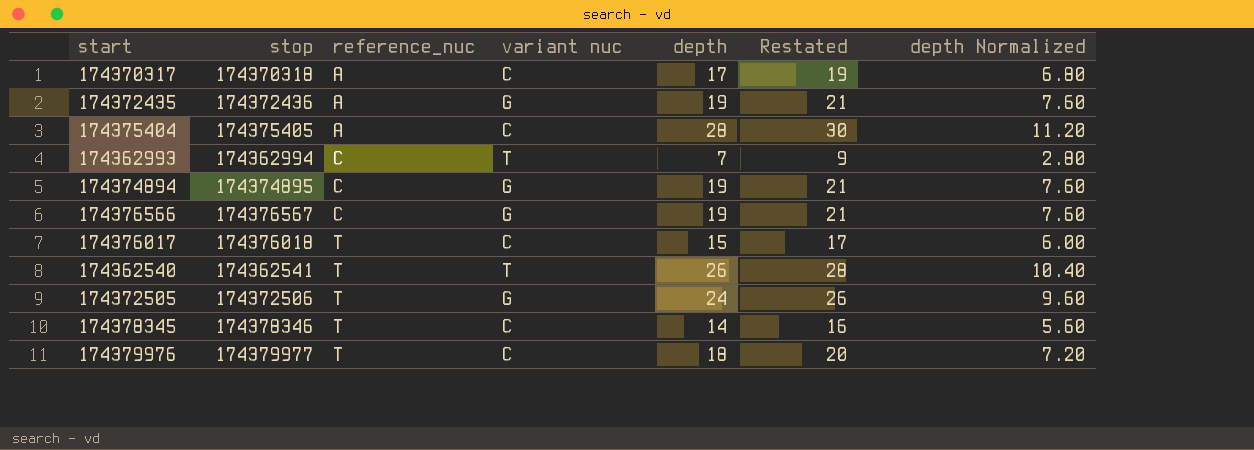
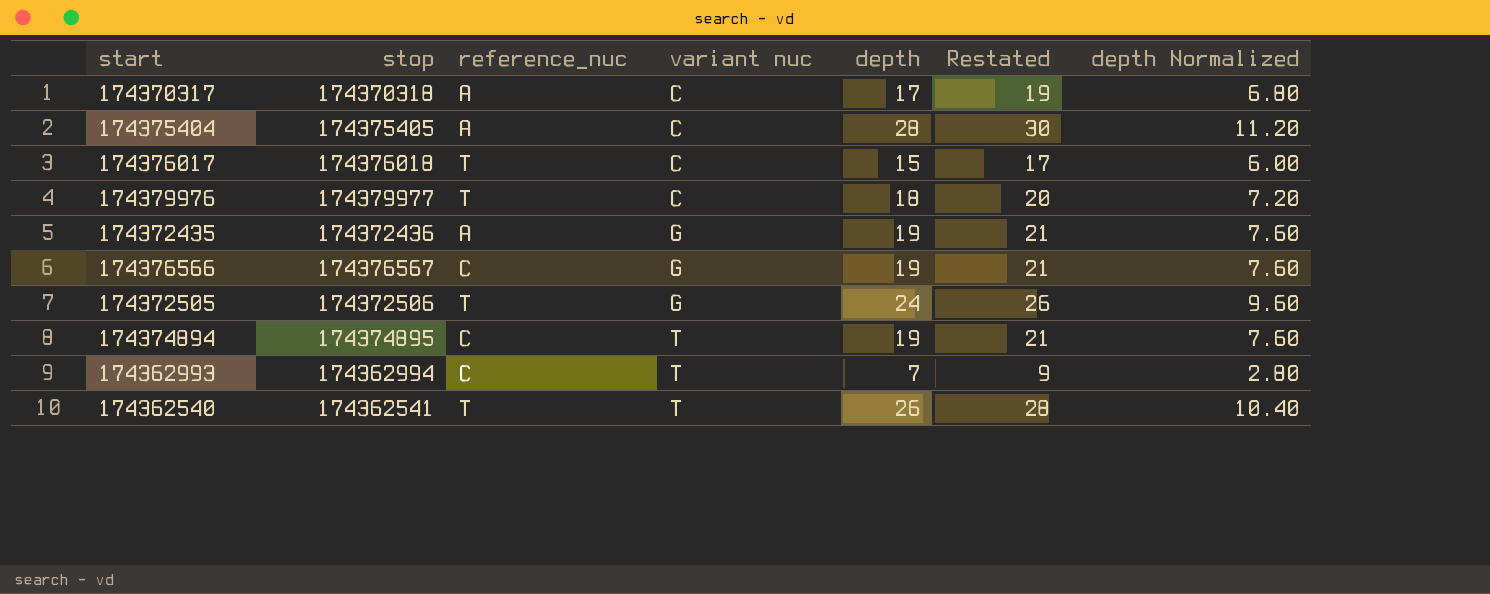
row order: reference_nuc ascending -> variant nuc ascending
row 174378345: 174378346 | T | C | 14 | 16 | 5.60 -> none
174374894 | variant nuc: G -> T

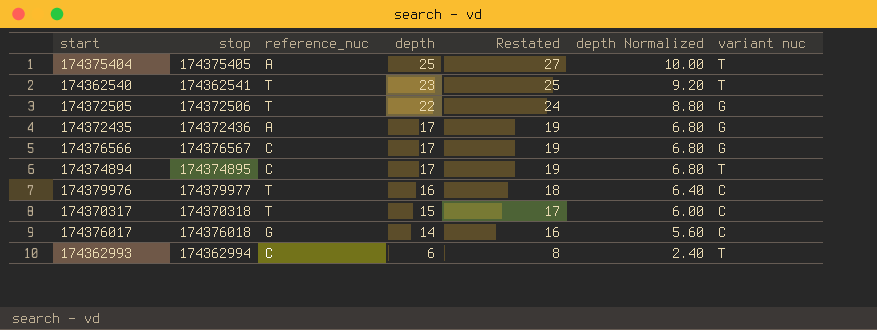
row order: variant nuc ascending -> depth descending
column variant nuc | position: 4 -> 7
174375404 | depth: 28 -> 25
174375404 | Restated: 30 -> 27
174375404 | depth Normalized: 11.20 -> 10.00
174375404 | variant nuc: C -> T
174362540 | depth: 26 -> 23
174362540 | Restated: 28 -> 25
174362540 | depth Normalized: 10.40 -> 9.20
174372505 | depth: 24 -> 22
174372505 | Restated: 26 -> 24
174372505 | depth Normalized: 9.60 -> 8.80
174372435 | depth: 19 -> 17
174372435 | Restated: 21 -> 19
174372435 | depth Normalized: 7.60 -> 6.80
174376566 | depth: 19 -> 17
174376566 | Restated: 21 -> 19
174376566 | depth Normalized: 7.60 -> 6.80
174374894 | depth: 19 -> 17
174374894 | Restated: 21 -> 19
174374894 | depth Normalized: 7.60 -> 6.80
174379976 | depth: 18 -> 16
174379976 | Restated: 20 -> 18
174379976 | depth Normalized: 7.20 -> 6.40
174370317 | reference_nuc: A -> T
174370317 | depth: 17 -> 15
174370317 | Restated: 19 -> 17
174370317 | depth Normalized: 6.80 -> 6.00
174376017 | reference_nuc: T -> G
174376017 | depth: 15 -> 14
174376017 | Restated: 17 -> 16
174376017 | depth Normalized: 6.00 -> 5.60
174362993 | depth: 7 -> 6
174362993 | Restated: 9 -> 8
174362993 | depth Normalized: 2.80 -> 2.40

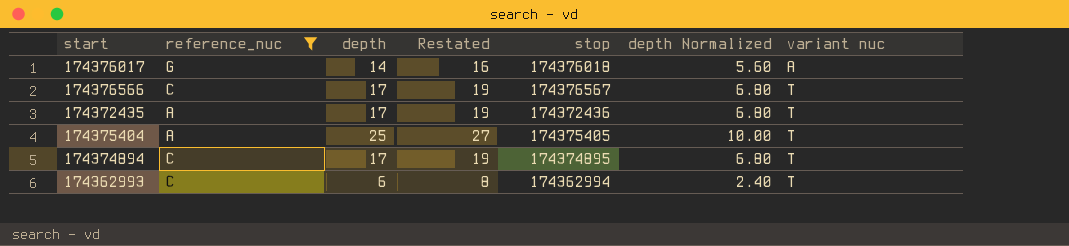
filter: none -> reference_nuc != T
row order: depth descending -> variant nuc ascending
column stop | position: 2 -> 5
174376017 | variant nuc: C -> A
174376566 | variant nuc: G -> T
174372435 | variant nuc: G -> T

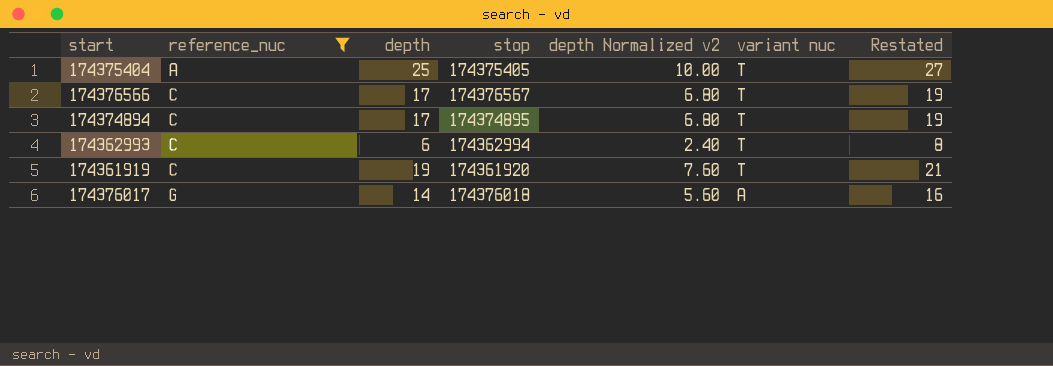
row order: variant nuc ascending -> reference_nuc ascending
column name: depth Normalized -> depth Normalized v2
column Restated | position: 4 -> 7
row 174372435: A | 17 | 19 | 174372436 | 6.80 | T -> none
row 174361919: none -> C | 19 | 174361920 | 7.60 | T | 21

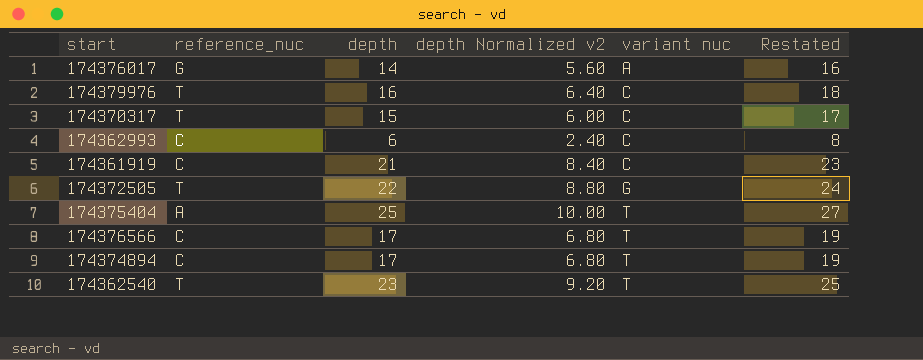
filter: reference_nuc != T -> none
row order: reference_nuc ascending -> variant nuc ascending
column stop | position: 4 -> none
174362993 | variant nuc: T -> C
174361919 | depth: 19 -> 21
174361919 | depth Normalized v2: 7.60 -> 8.40
174361919 | variant nuc: T -> C
174361919 | Restated: 21 -> 23

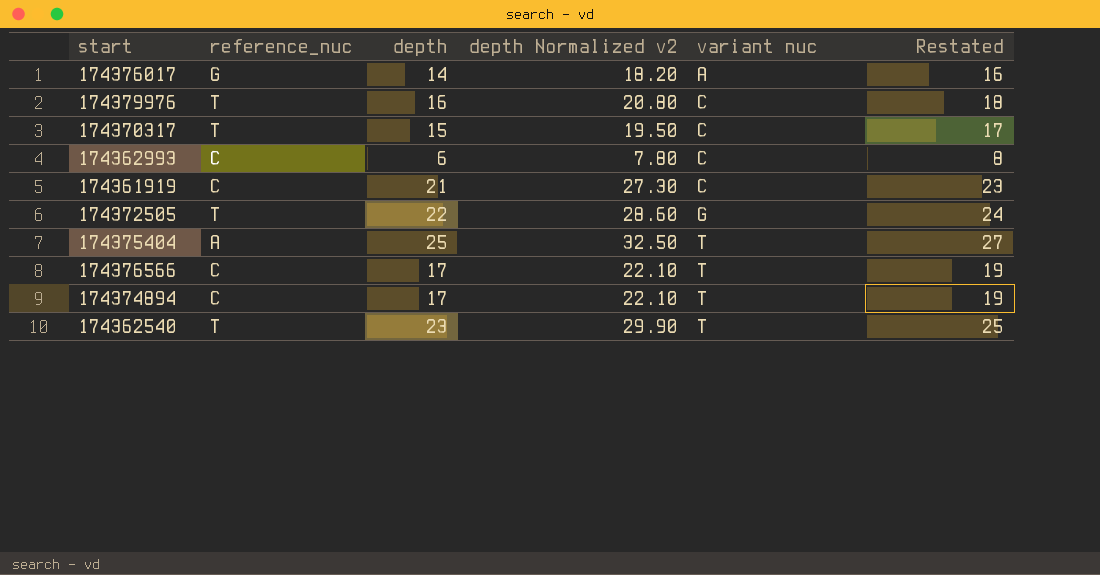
column depth Normalized v2 | formula: [depth] * 0.4 -> [depth] * 1.3

